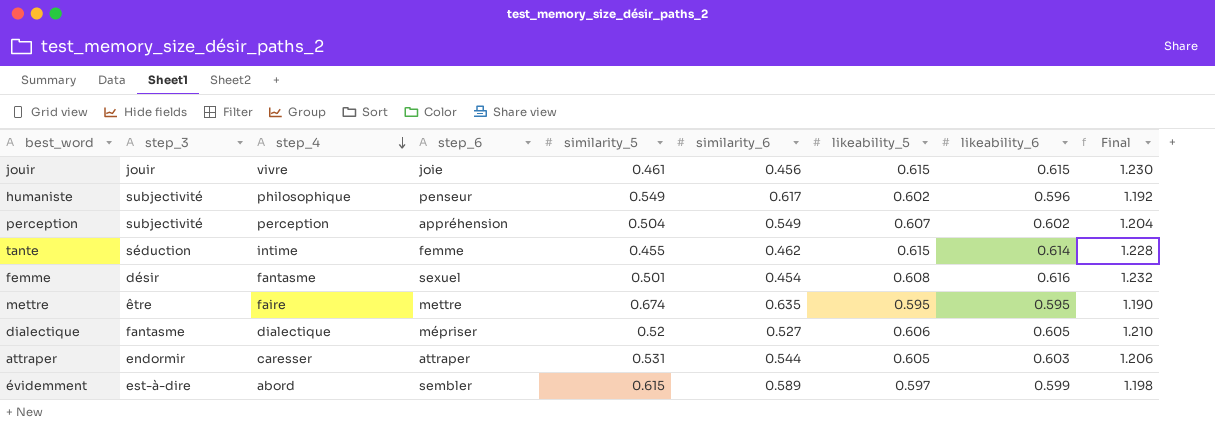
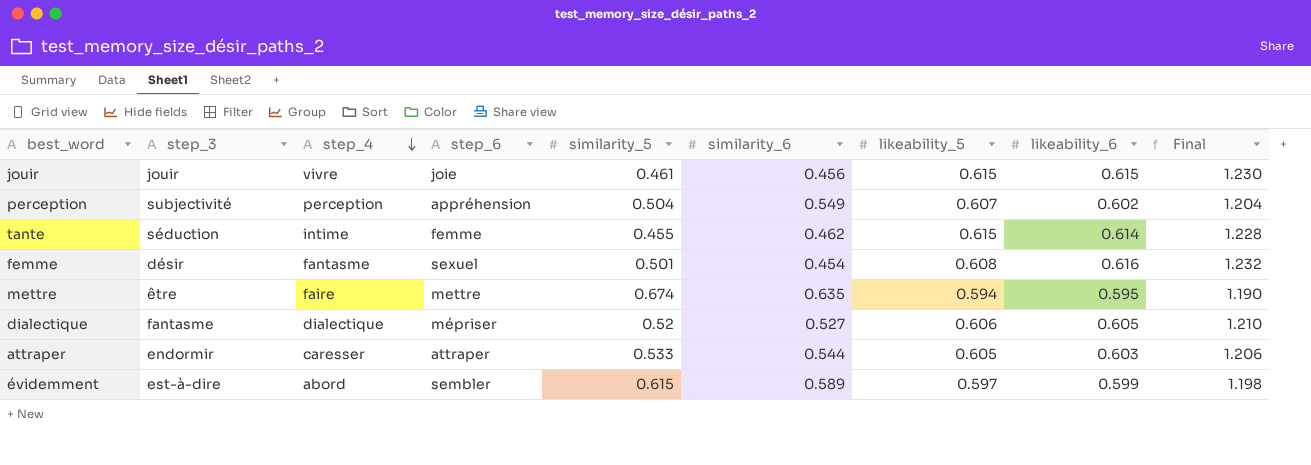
row humaniste: subjectivité | philosophique | penseur | 0.549 | 0.617 | 0.602 | 0.596 | 1.192 -> none
mettre | likeability_5: 0.595 -> 0.594
attraper | similarity_5: 0.531 -> 0.533

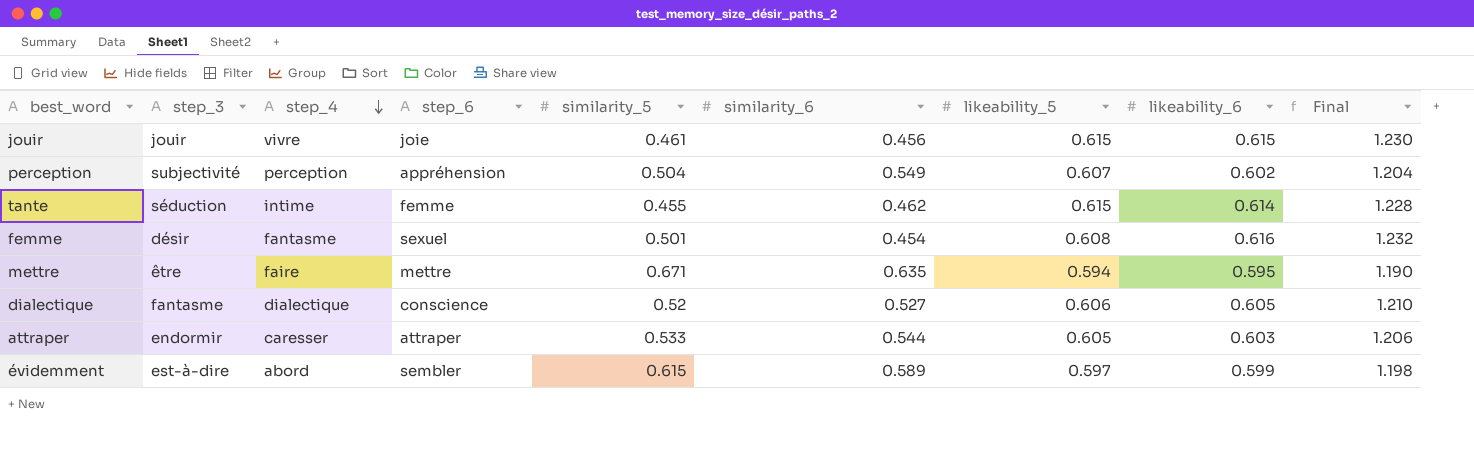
mettre | similarity_5: 0.674 -> 0.671
dialectique | step_6: mépriser -> conscience

